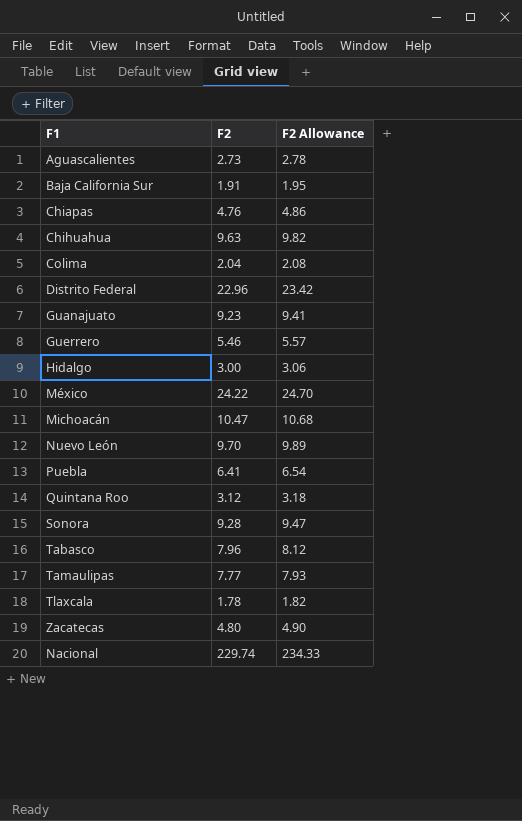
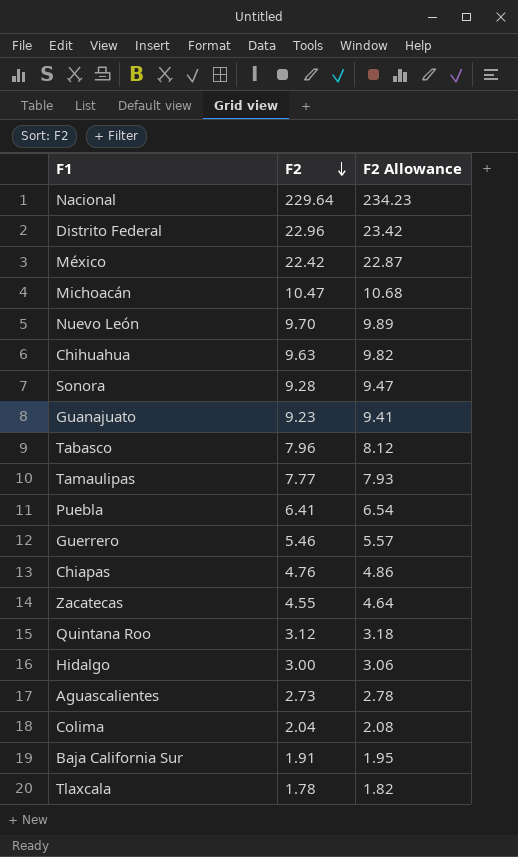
row order: none -> F2 descending
Nacional | F2: 229.74 -> 229.64
Nacional | F2 Allowance: 234.33 -> 234.23
México | F2: 24.22 -> 22.42
México | F2 Allowance: 24.70 -> 22.87
Zacatecas | F2: 4.80 -> 4.55
Zacatecas | F2 Allowance: 4.90 -> 4.64

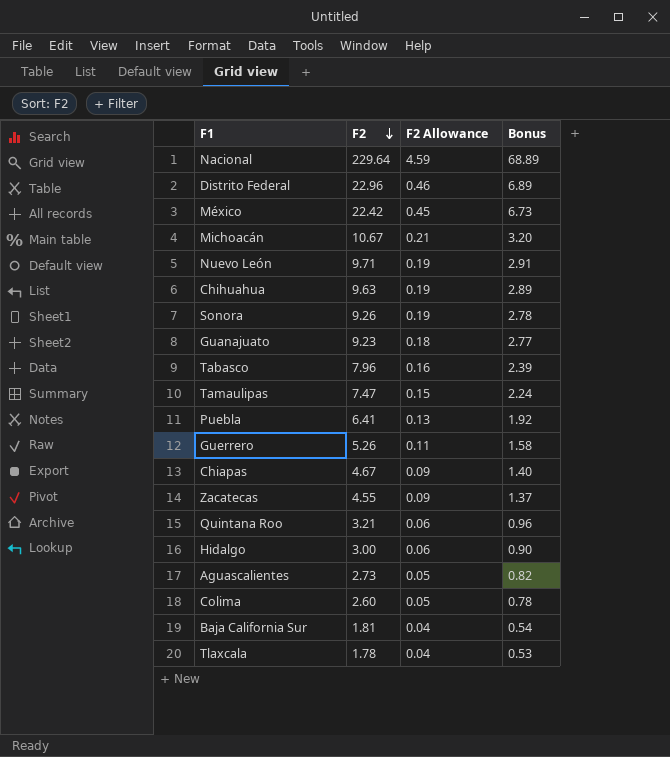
column F2 Allowance | formula: [F2] * 1.02 -> [F2] * 0.02
column Bonus | formula: none -> [F2] * 0.3
Michoacán | F2: 10.47 -> 10.67
Nuevo León | F2: 9.70 -> 9.71
Sonora | F2: 9.28 -> 9.26
Tamaulipas | F2: 7.77 -> 7.47
Guerrero | F2: 5.46 -> 5.26
Chiapas | F2: 4.76 -> 4.67
Quintana Roo | F2: 3.12 -> 3.21
Colima | F2: 2.04 -> 2.60
Baja California Sur | F2: 1.91 -> 1.81

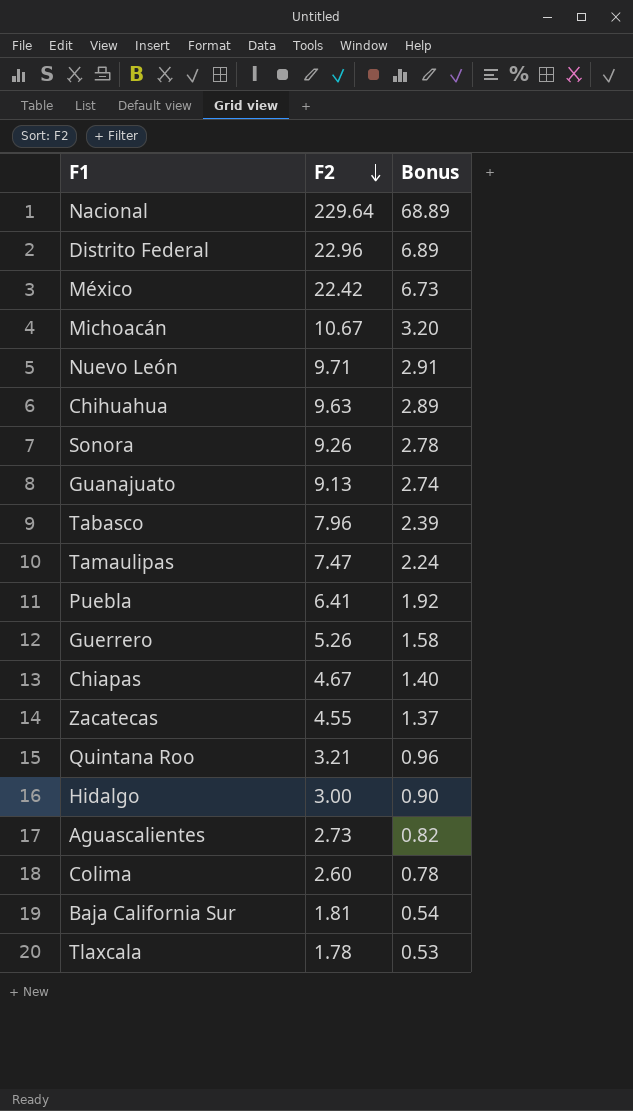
column F2 Allowance | formula: [F2] * 0.02 -> none
Guanajuato | F2: 9.23 -> 9.13
Guanajuato | Bonus: 2.77 -> 2.74

